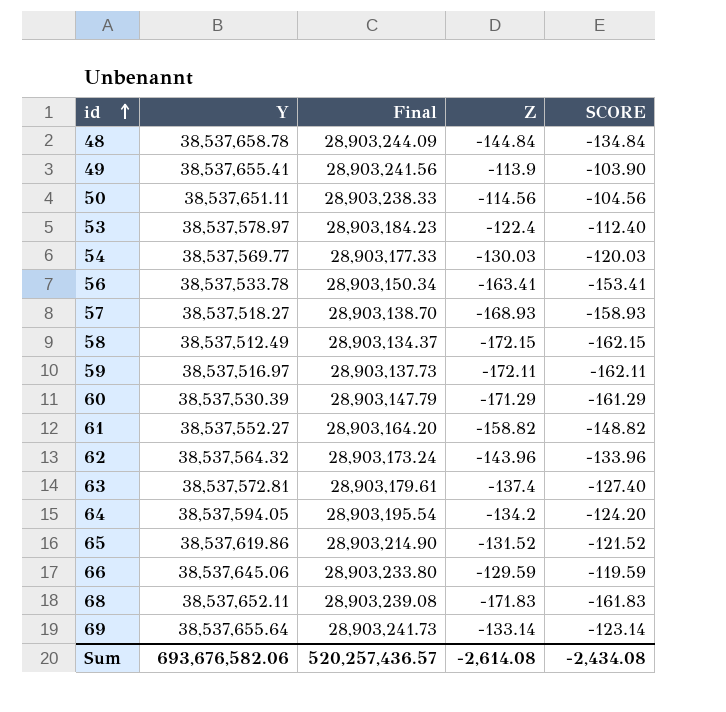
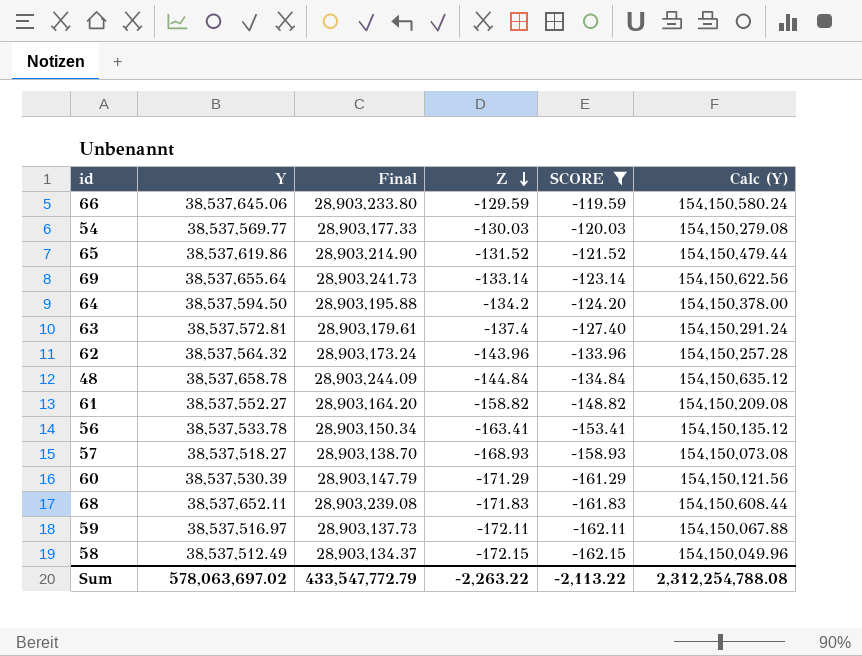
filter: none -> SCORE <= -119.59
row order: id ascending -> Z descending
column Calc (Y) | formula: none -> [Y] * 4
64 | Y: 38,537,594.05 -> 38,537,594.50
64 | Final: 28,903,195.54 -> 28,903,195.88
Sum | Y: 693,676,582.06 -> 578,063,697.02
Sum | Final: 520,257,436.57 -> 433,547,772.79
Sum | Z: -2,614.08 -> -2,263.22
Sum | SCORE: -2,434.08 -> -2,113.22

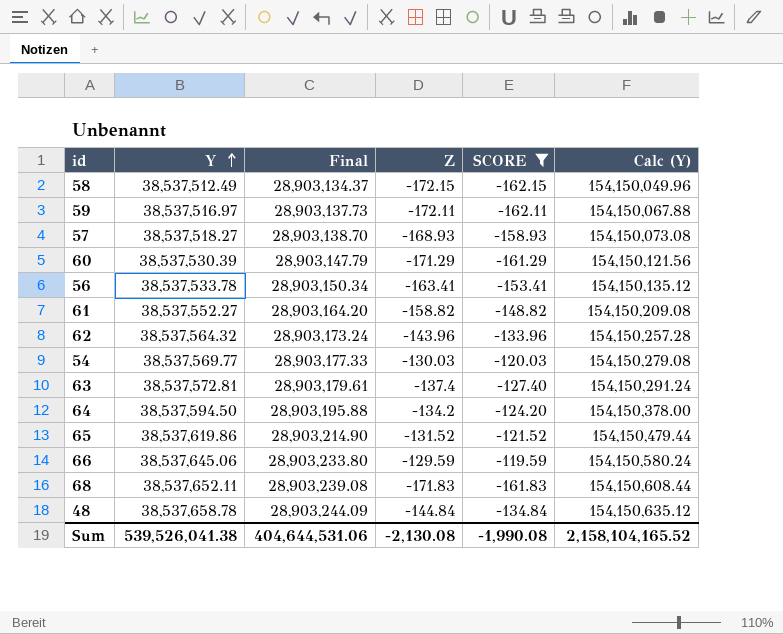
row order: Z descending -> Y ascending
row 69: 38,537,655.64 | 28,903,241.73 | -133.14 | -123.14 | 154,150,622.56 -> none
Sum | Y: 578,063,697.02 -> 539,526,041.38
Sum | Final: 433,547,772.79 -> 404,644,531.06
Sum | Z: -2,263.22 -> -2,130.08
Sum | SCORE: -2,113.22 -> -1,990.08
Sum | Calc (Y): 2,312,254,788.08 -> 2,158,104,165.52

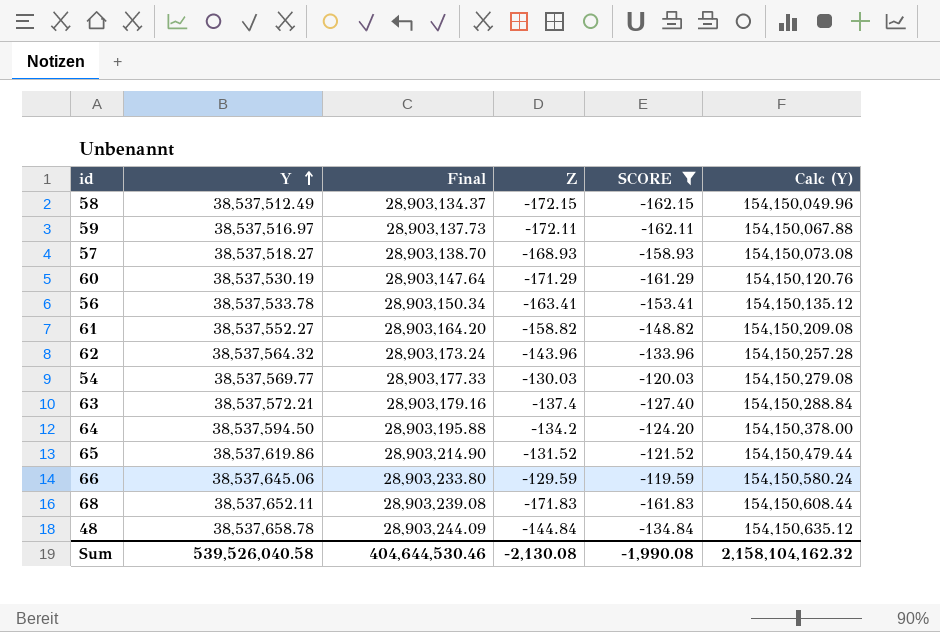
60 | Y: 38,537,530.39 -> 38,537,530.19
60 | Final: 28,903,147.79 -> 28,903,147.64
60 | Calc (Y): 154,150,121.56 -> 154,150,120.76
63 | Y: 38,537,572.81 -> 38,537,572.21
63 | Final: 28,903,179.61 -> 28,903,179.16
63 | Calc (Y): 154,150,291.24 -> 154,150,288.84
Sum | Y: 539,526,041.38 -> 539,526,040.58
Sum | Final: 404,644,531.06 -> 404,644,530.46
Sum | Calc (Y): 2,158,104,165.52 -> 2,158,104,162.32

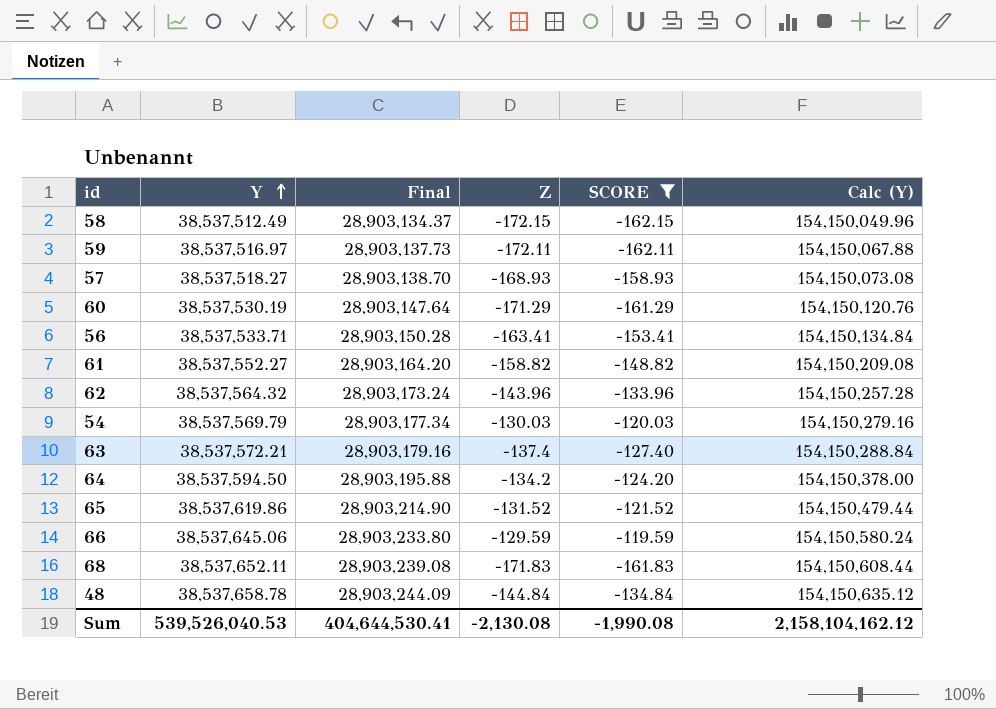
56 | Y: 38,537,533.78 -> 38,537,533.71
56 | Final: 28,903,150.34 -> 28,903,150.28
56 | Calc (Y): 154,150,135.12 -> 154,150,134.84
54 | Y: 38,537,569.77 -> 38,537,569.79
54 | Final: 28,903,177.33 -> 28,903,177.34
54 | Calc (Y): 154,150,279.08 -> 154,150,279.16
Sum | Y: 539,526,040.58 -> 539,526,040.53
Sum | Final: 404,644,530.46 -> 404,644,530.41
Sum | Calc (Y): 2,158,104,162.32 -> 2,158,104,162.12

